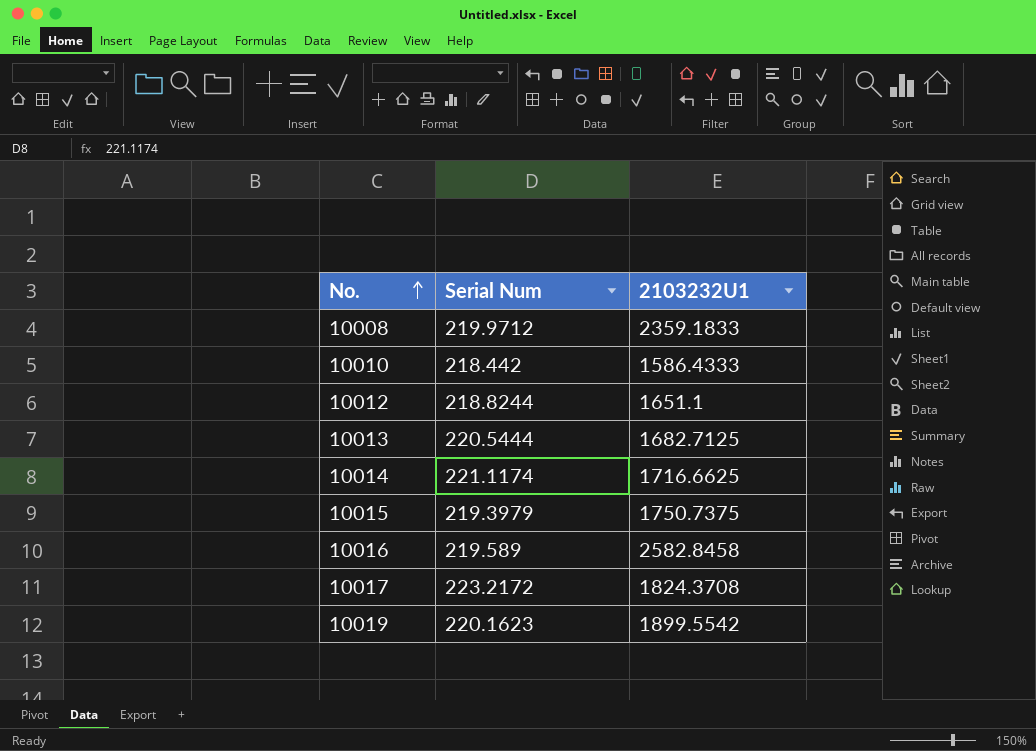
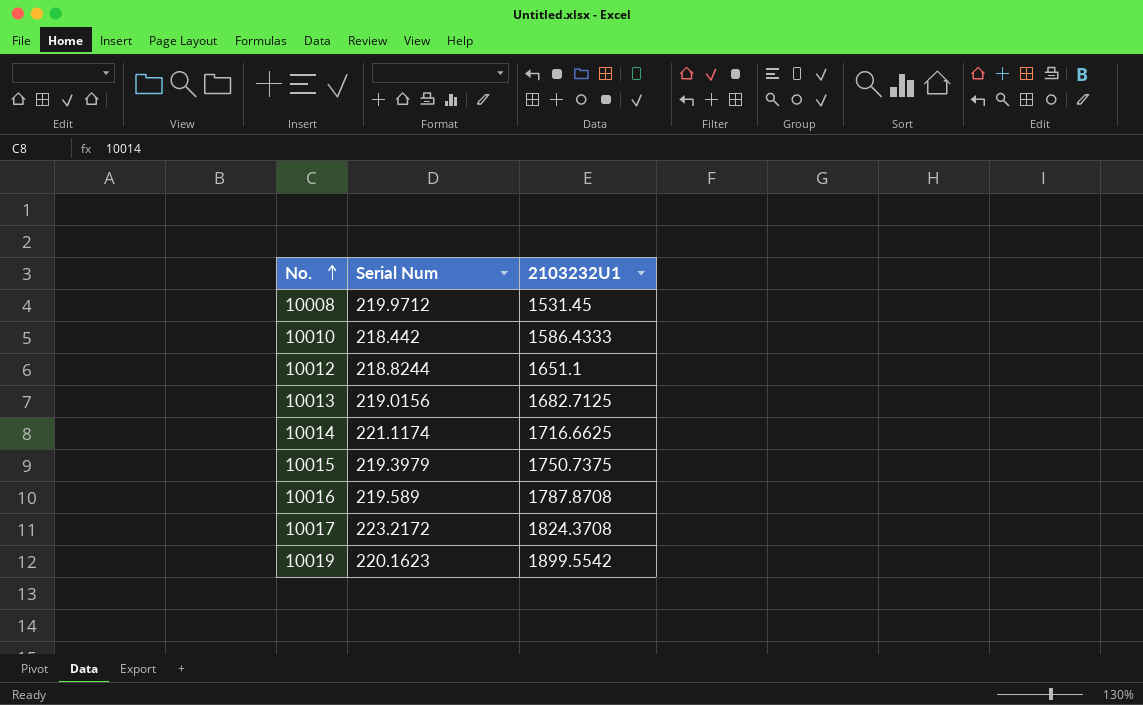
10008 | 2103232U1: 2359.1833 -> 1531.45
10013 | Serial Num: 220.5444 -> 219.0156
10016 | 2103232U1: 2582.8458 -> 1787.8708

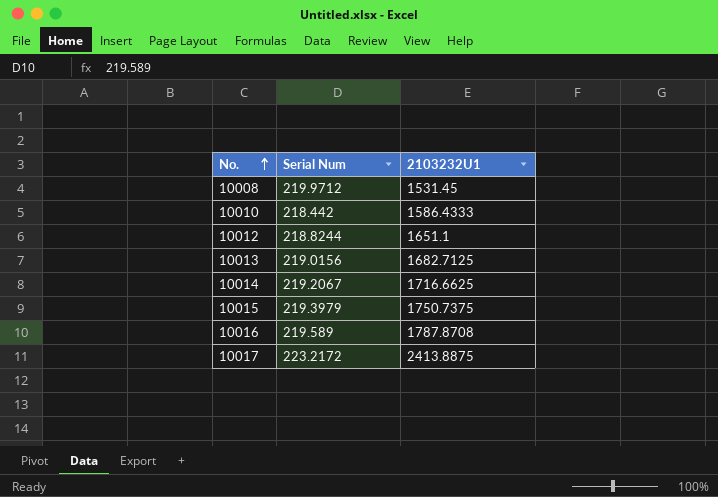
row 10019: 220.1623 | 1899.5542 -> none
10014 | Serial Num: 221.1174 -> 219.2067
10017 | 2103232U1: 1824.3708 -> 2413.8875

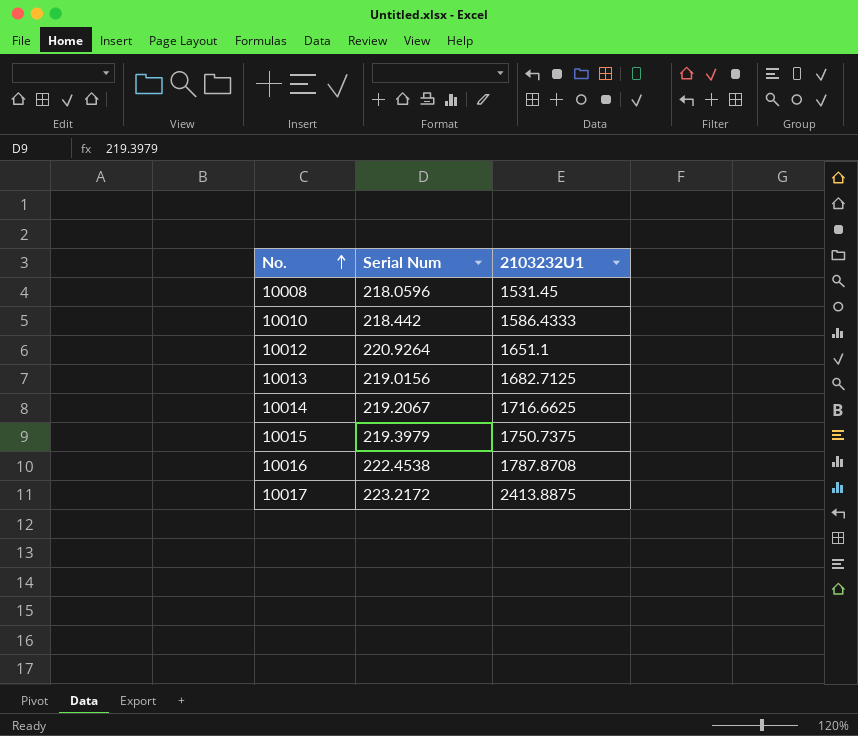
10008 | Serial Num: 219.9712 -> 218.0596
10012 | Serial Num: 218.8244 -> 220.9264
10016 | Serial Num: 219.589 -> 222.4538

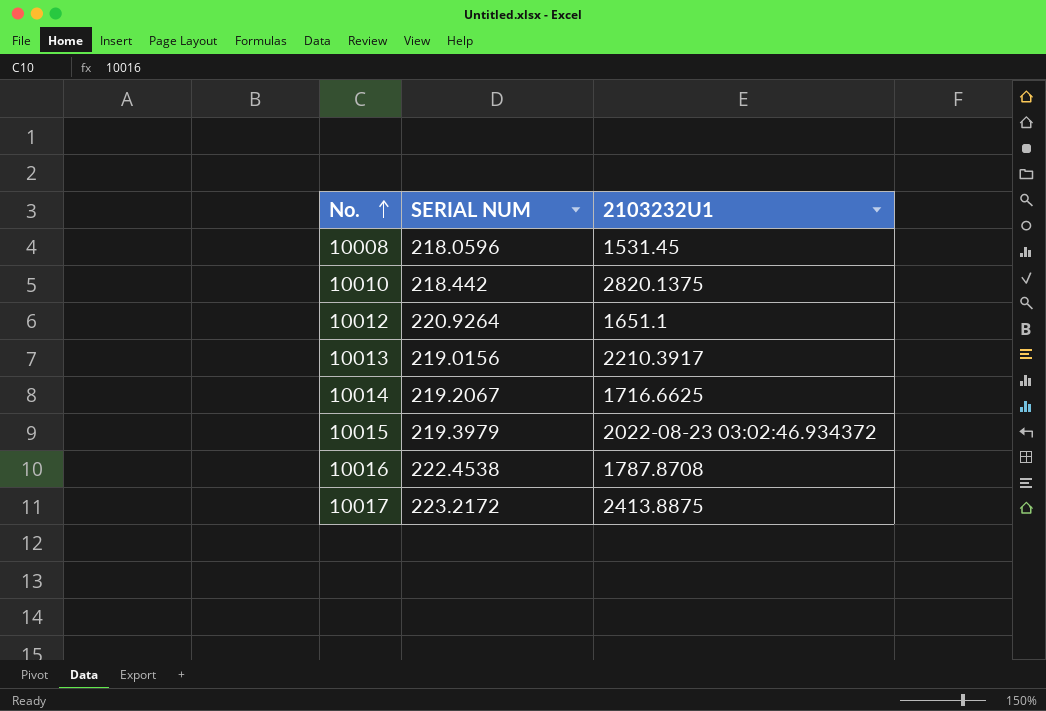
column name: Serial Num -> SERIAL NUM
10010 | 2103232U1: 1586.4333 -> 2820.1375
10013 | 2103232U1: 1682.7125 -> 2210.3917
10015 | 2103232U1: 1750.7375 -> 2022-08-23 03:02:46.934372

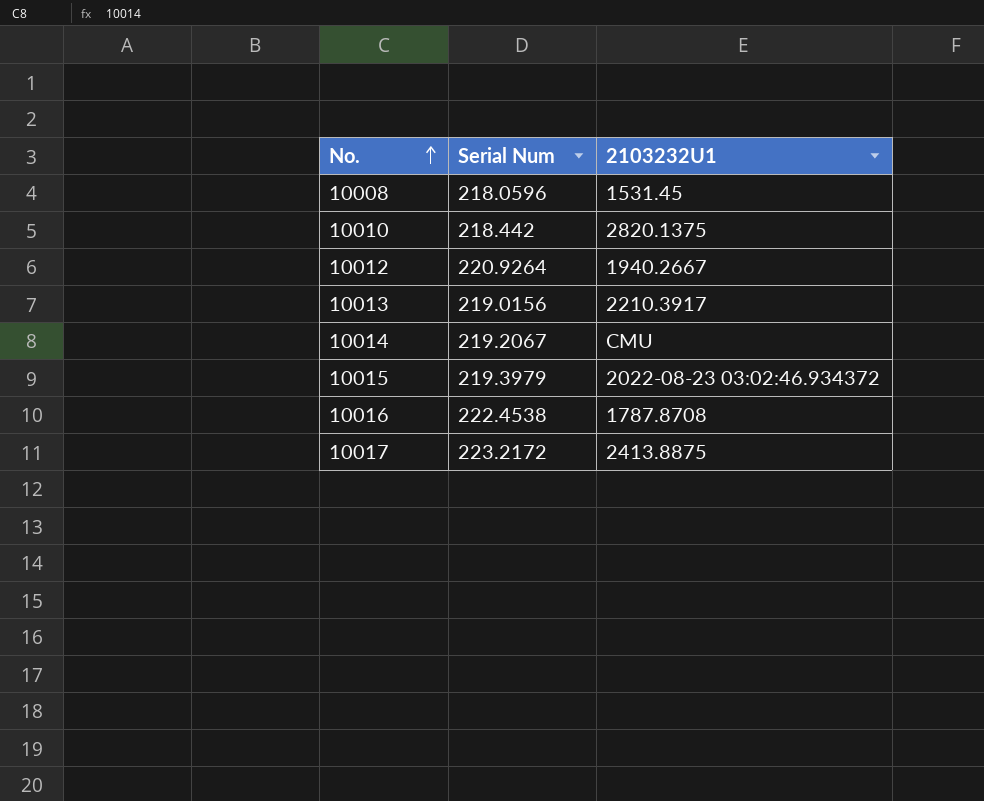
column name: SERIAL NUM -> Serial Num
10012 | 2103232U1: 1651.1 -> 1940.2667
10014 | 2103232U1: 1716.6625 -> CMU

